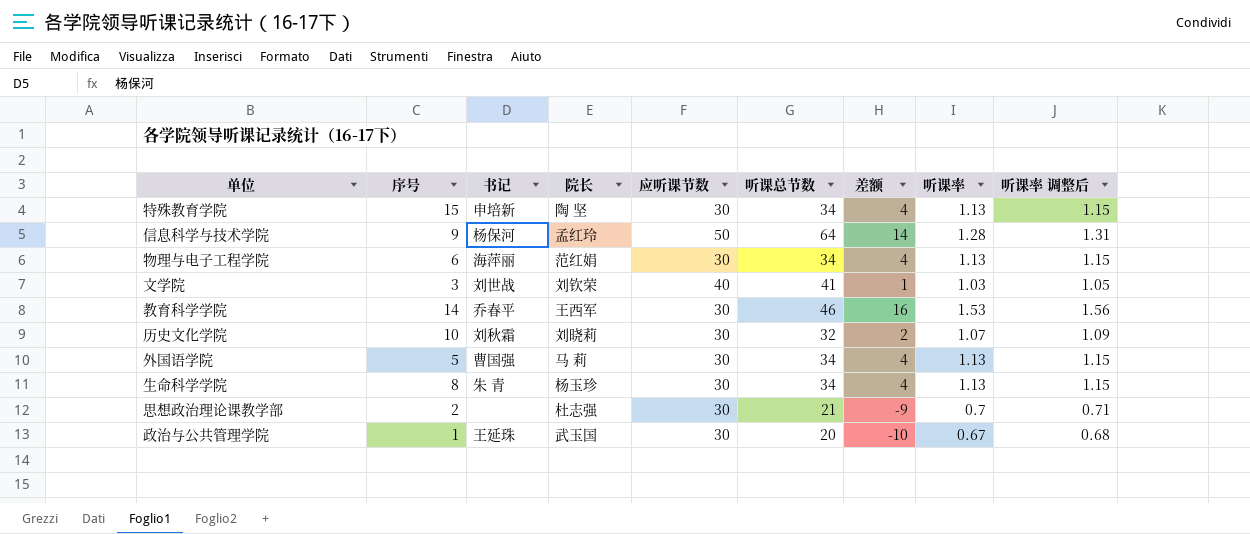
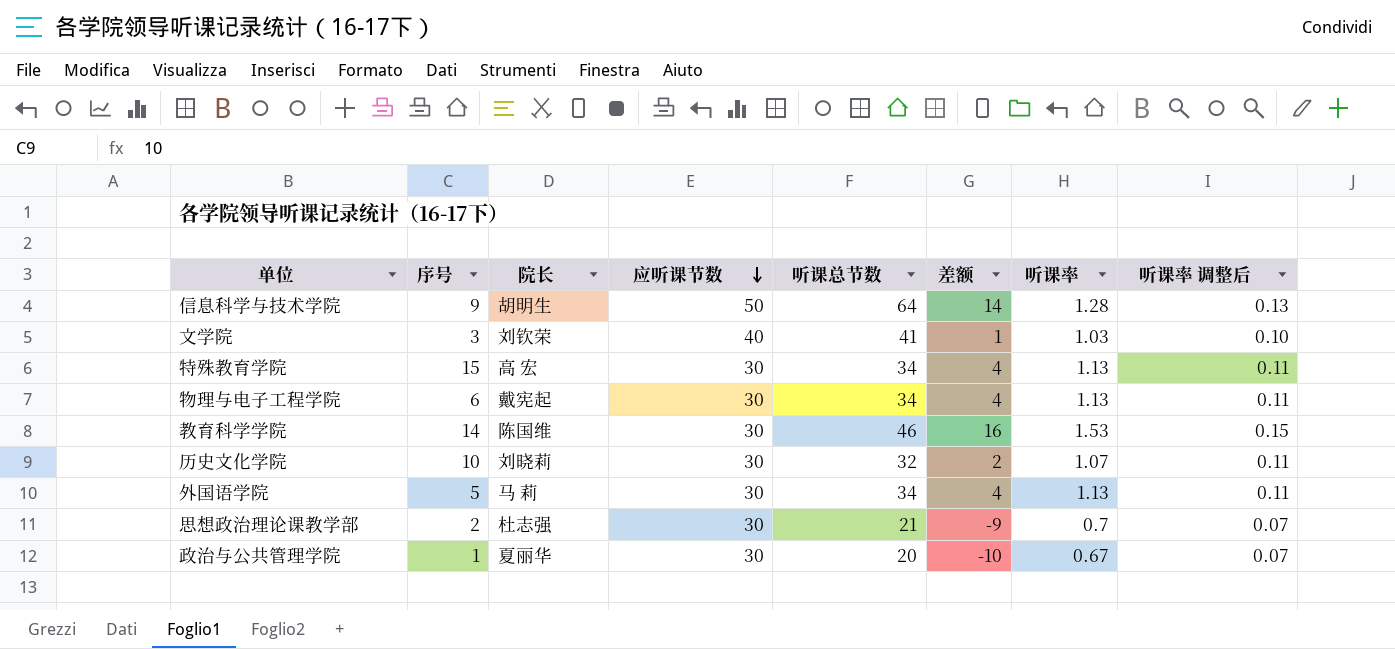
row order: none -> 应听课节数 descending
column 书记 | position: 3 -> none
column 听课率 调整后 | formula: [听课率] * 1.02 -> [听课率] * 0.1
row 生命科学学院: 8 | 朱 青 | 杨玉珍 | 30 | 34 | 4 | 1.13 | 1.15 -> none
信息科学与技术学院 | 院长: 孟红玲 -> 胡明生
特殊教育学院 | 院长: 陶 坚 -> 高 宏
物理与电子工程学院 | 院长: 范红娟 -> 戴宪起
教育科学学院 | 院长: 王西军 -> 陈国维
政治与公共管理学院 | 院长: 武玉国 -> 夏丽华

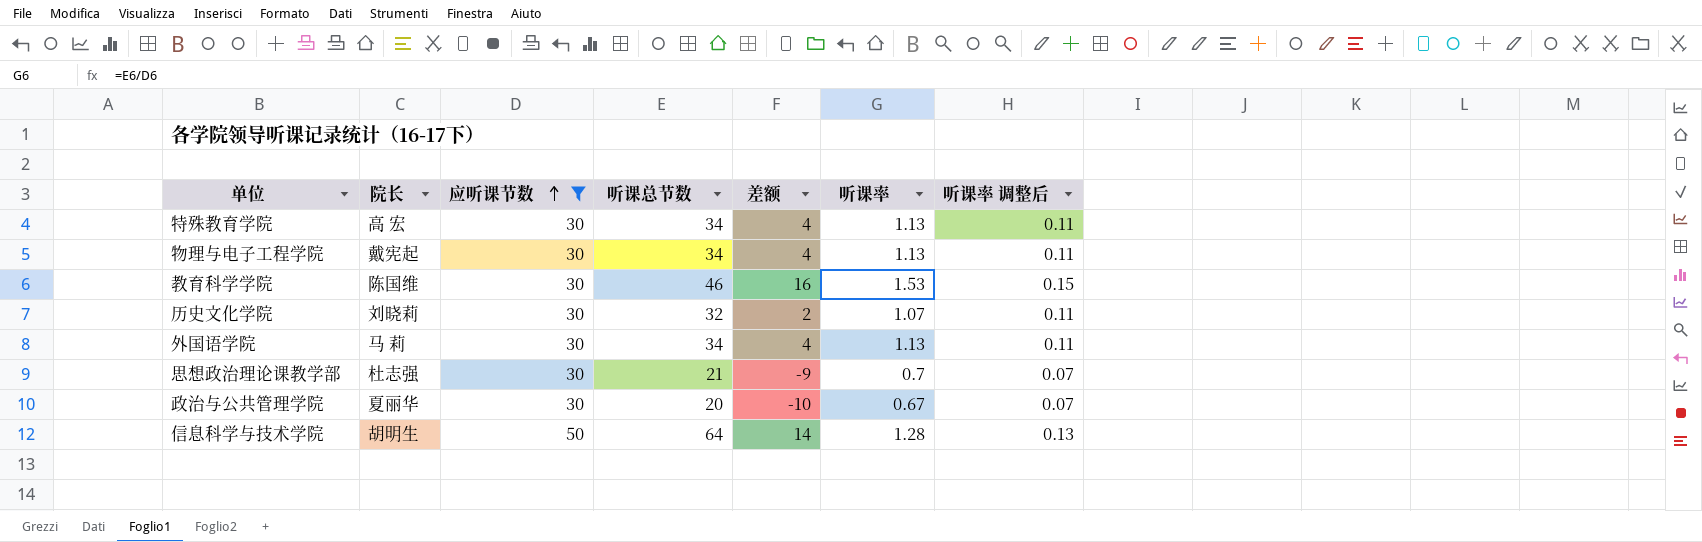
filter: none -> 应听课节数 != 40
row order: 应听课节数 descending -> 应听课节数 ascending
column 序号 | position: 2 -> none

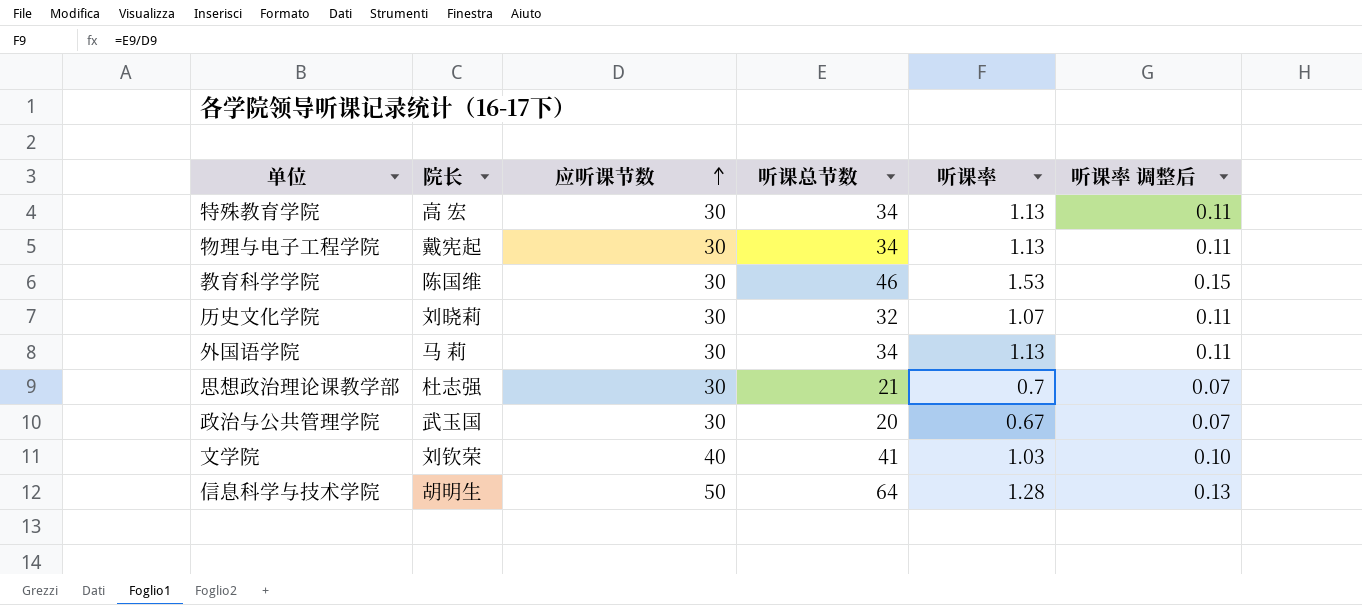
filter: 应听课节数 != 40 -> none
column 差额 | formula: [听课总节数] - [应听课节数] -> none
政治与公共管理学院 | 院长: 夏丽华 -> 武玉国

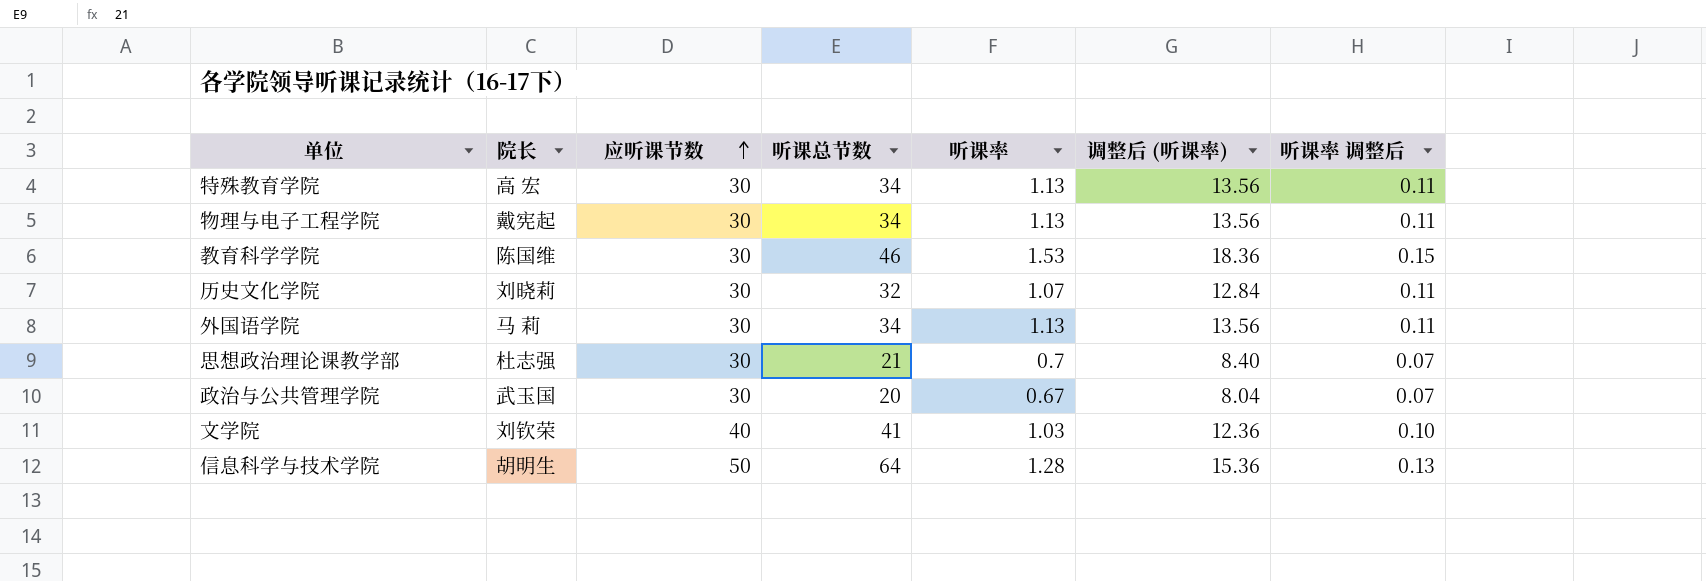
column 调整后 (听课率) | formula: none -> [听课率] * 12

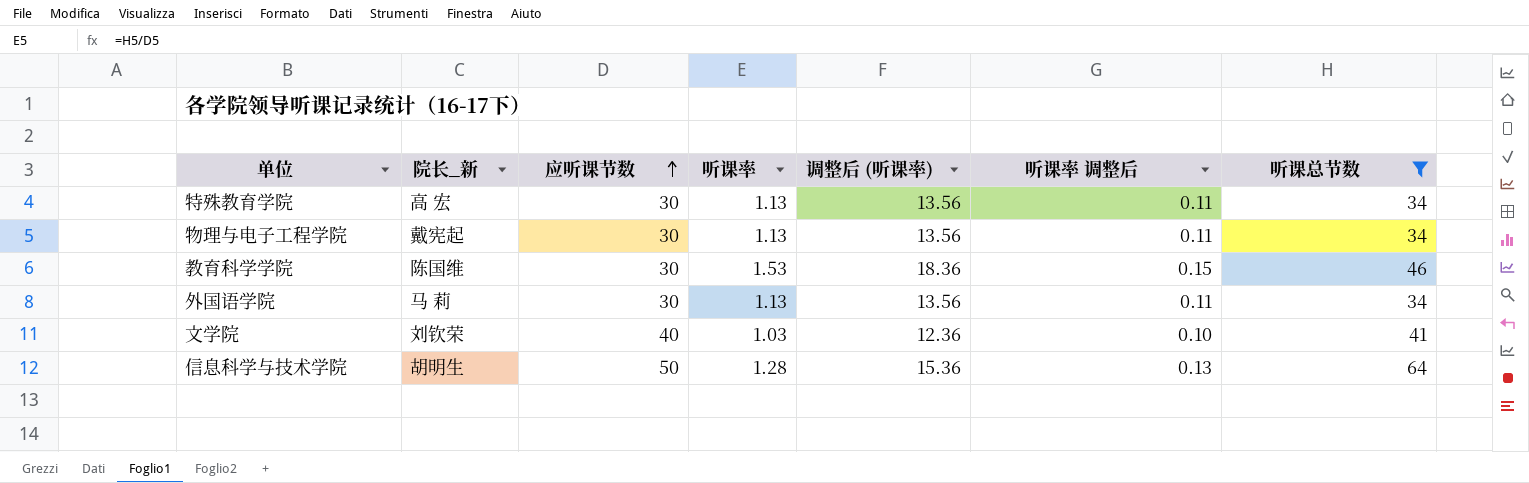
filter: none -> 听课总节数 >= 34
column name: 院长 -> 院长_新
column 听课总节数 | position: 4 -> 7

